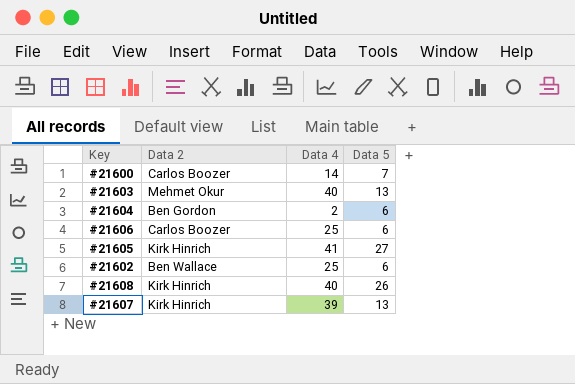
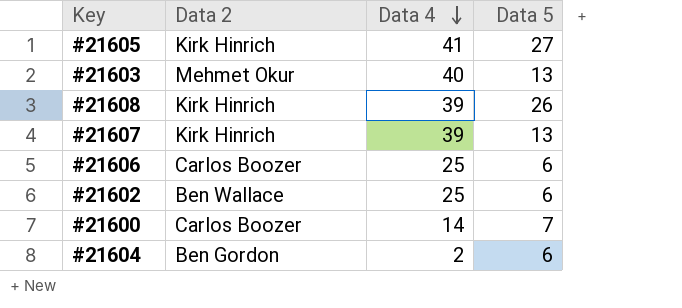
row order: none -> Data 4 descending
#21608 | Data 4: 40 -> 39

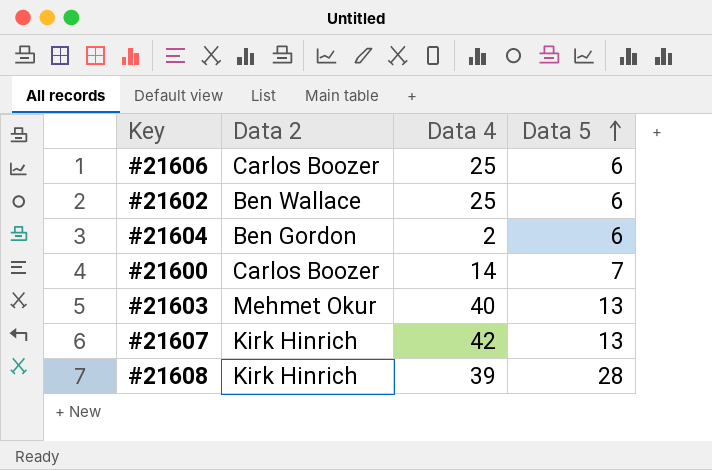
row order: Data 4 descending -> Data 5 ascending
row #21605: Kirk Hinrich | 41 | 27 -> none
#21607 | Data 4: 39 -> 42
#21608 | Data 5: 26 -> 28

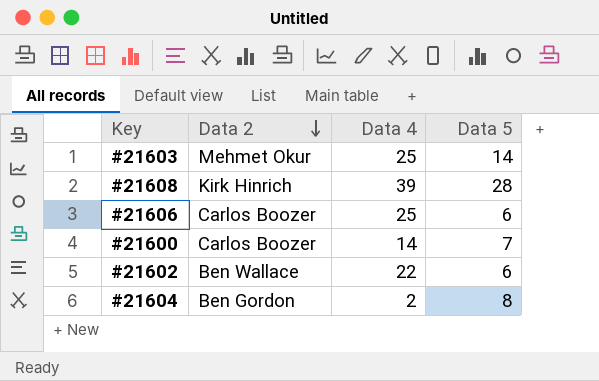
row order: Data 5 ascending -> Data 2 descending
row #21607: Kirk Hinrich | 42 | 13 -> none
#21603 | Data 4: 40 -> 25
#21603 | Data 5: 13 -> 14
#21602 | Data 4: 25 -> 22
#21604 | Data 5: 6 -> 8

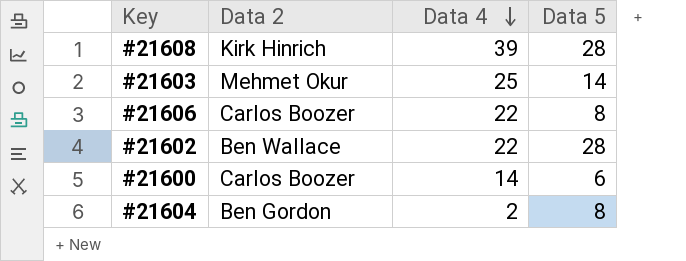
row order: Data 2 descending -> Data 4 descending
#21606 | Data 4: 25 -> 22
#21606 | Data 5: 6 -> 8
#21602 | Data 5: 6 -> 28
#21600 | Data 5: 7 -> 6

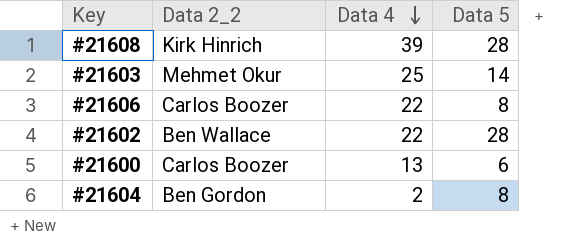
column name: Data 2 -> Data 2_2
#21600 | Data 4: 14 -> 13

